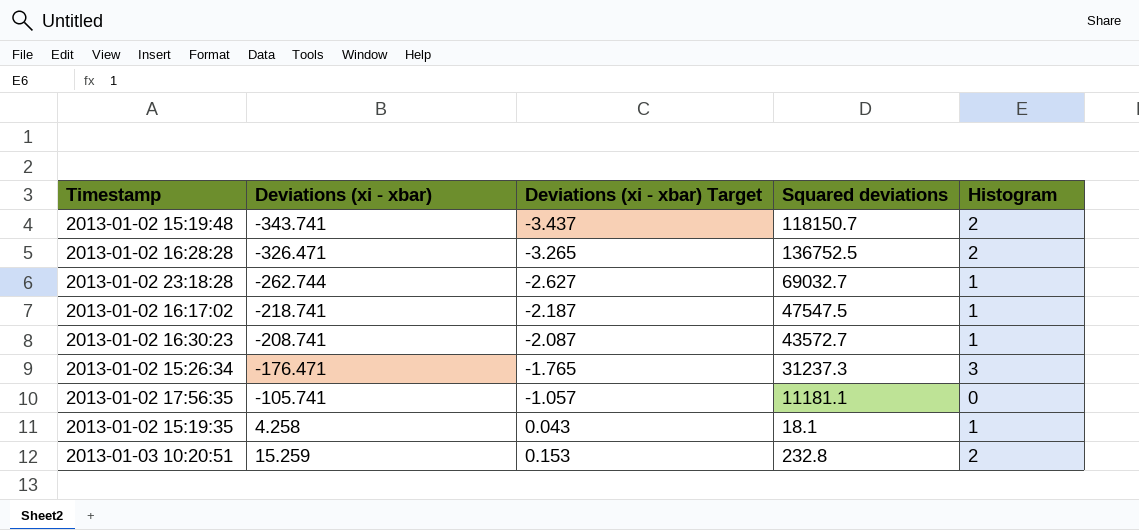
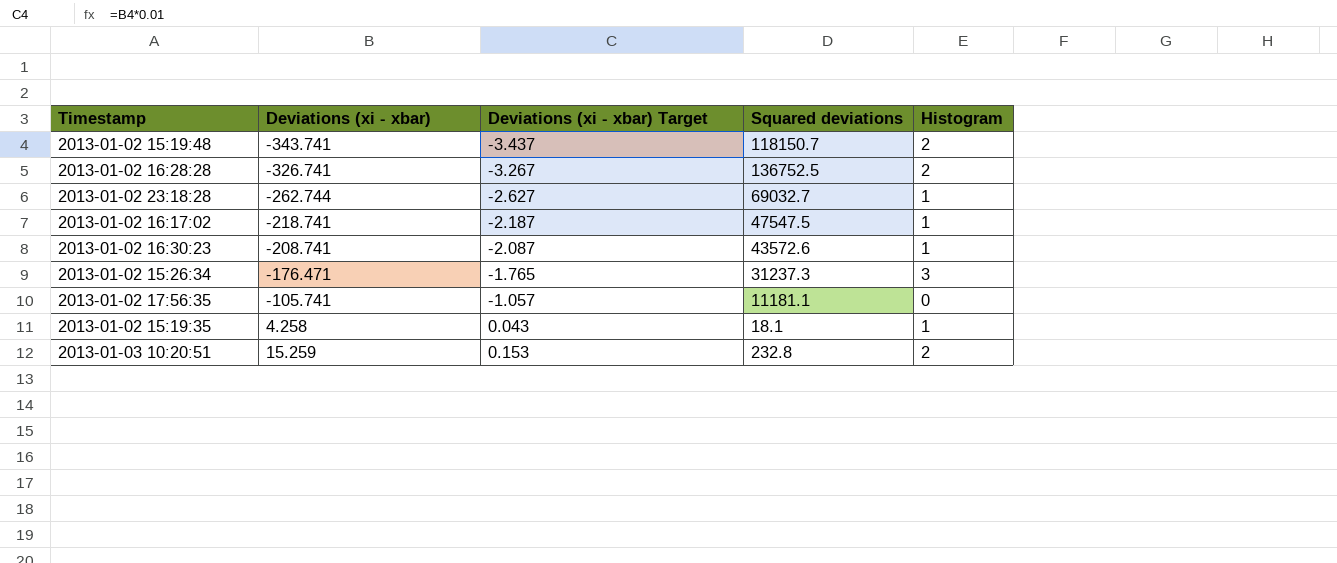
2013-01-02 16:28:28 | Deviations (xi - xbar): -326.471 -> -326.741
2013-01-02 16:28:28 | Deviations (xi - xbar) Target: -3.265 -> -3.267
2013-01-02 16:30:23 | Squared deviations: 43572.7 -> 43572.6

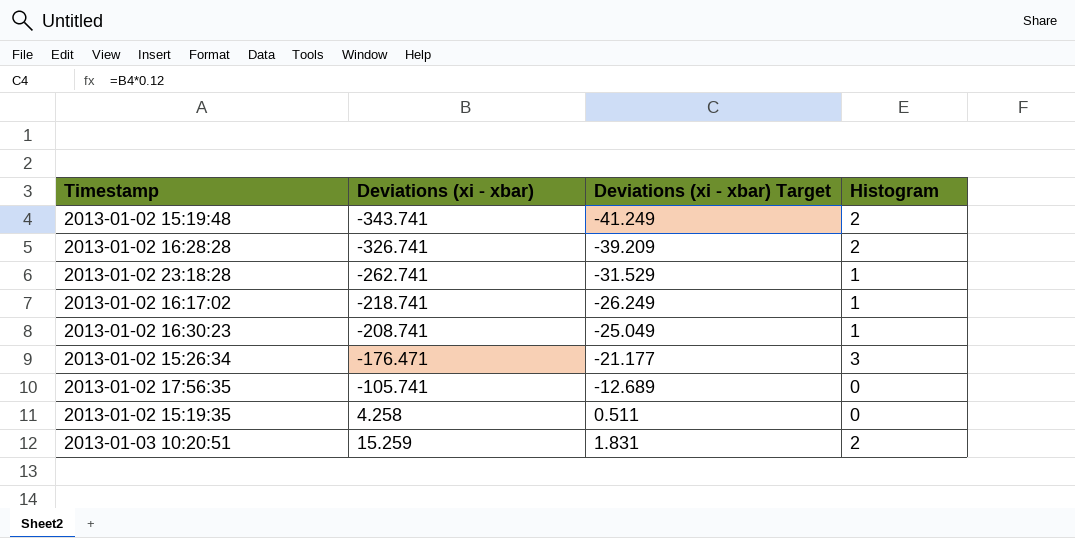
column Squared deviations | position: 4 -> none
column Deviations (xi - xbar) Target | formula: [Deviations (xi - xbar)] * 0.01 -> [Deviations (xi - xbar)] * 0.12
2013-01-02 23:18:28 | Deviations (xi - xbar): -262.744 -> -262.741
2013-01-02 15:19:35 | Histogram: 1 -> 0

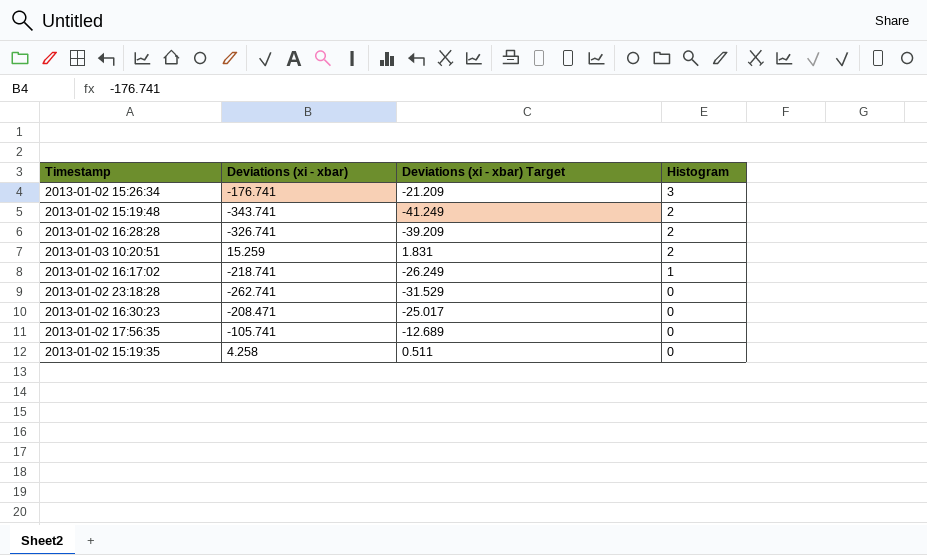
row order: Deviations (xi - xbar) ascending -> Histogram descending
2013-01-02 15:26:34 | Deviations (xi - xbar): -176.471 -> -176.741
2013-01-02 15:26:34 | Deviations (xi - xbar) Target: -21.177 -> -21.209
2013-01-02 23:18:28 | Histogram: 1 -> 0
2013-01-02 16:30:23 | Deviations (xi - xbar): -208.741 -> -208.471
2013-01-02 16:30:23 | Deviations (xi - xbar) Target: -25.049 -> -25.017
2013-01-02 16:30:23 | Histogram: 1 -> 0

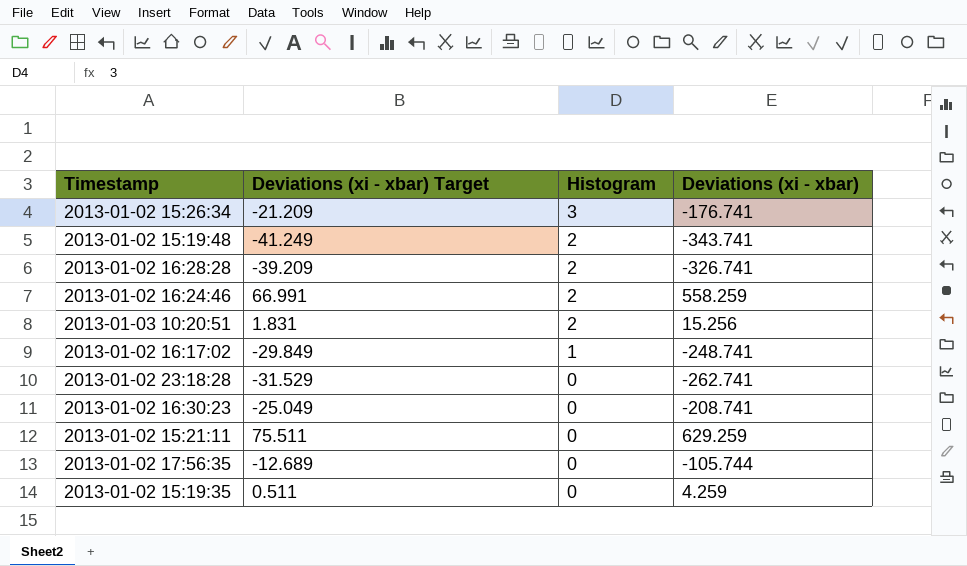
column Deviations (xi - xbar) | position: 2 -> 4
row 2013-01-02 16:24:46: none -> 66.991 | 2 | 558.259
2013-01-03 10:20:51 | Deviations (xi - xbar): 15.259 -> 15.256
2013-01-02 16:17:02 | Deviations (xi - xbar) Target: -26.249 -> -29.849
2013-01-02 16:17:02 | Deviations (xi - xbar): -218.741 -> -248.741
2013-01-02 16:30:23 | Deviations (xi - xbar) Target: -25.017 -> -25.049
2013-01-02 16:30:23 | Deviations (xi - xbar): -208.471 -> -208.741
row 2013-01-02 15:21:11: none -> 75.511 | 0 | 629.259
2013-01-02 17:56:35 | Deviations (xi - xbar): -105.741 -> -105.744
2013-01-02 15:19:35 | Deviations (xi - xbar): 4.258 -> 4.259

